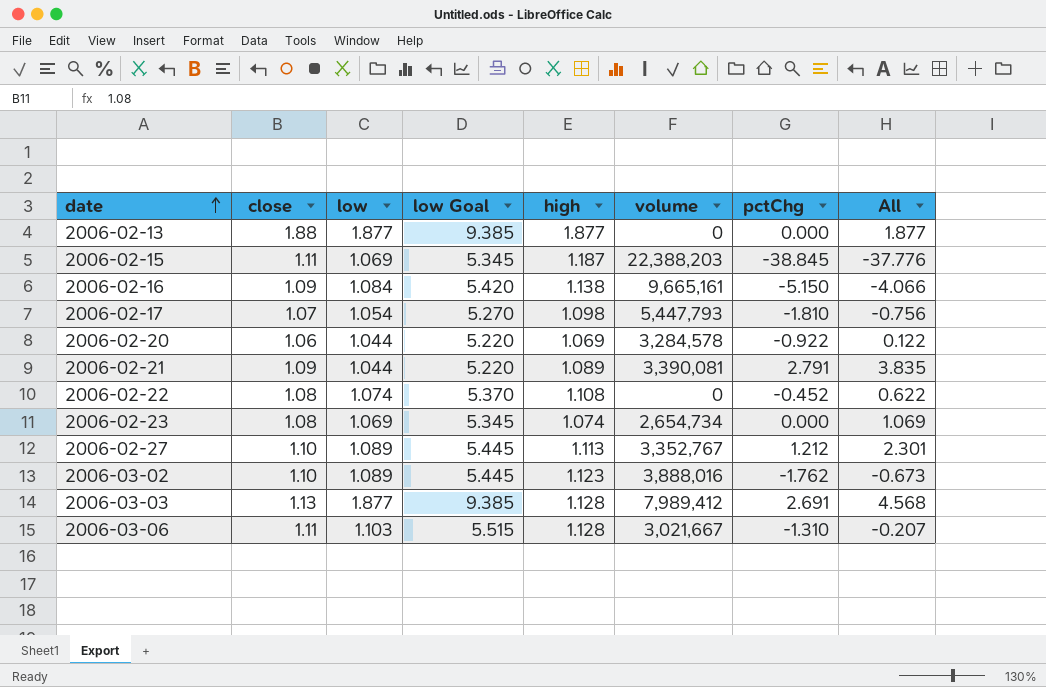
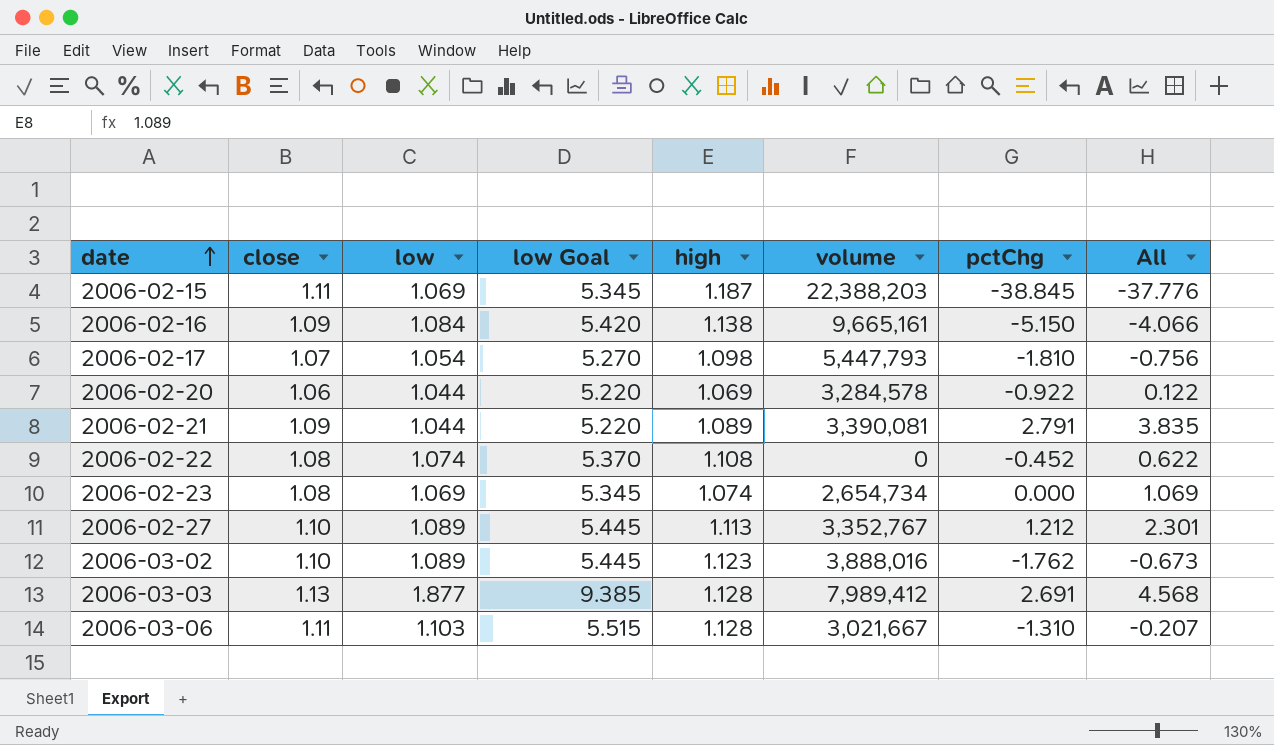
row 2006-02-13: 1.88 | 1.877 | 9.385 | 1.877 | 0 | 0.000 | 1.877 -> none

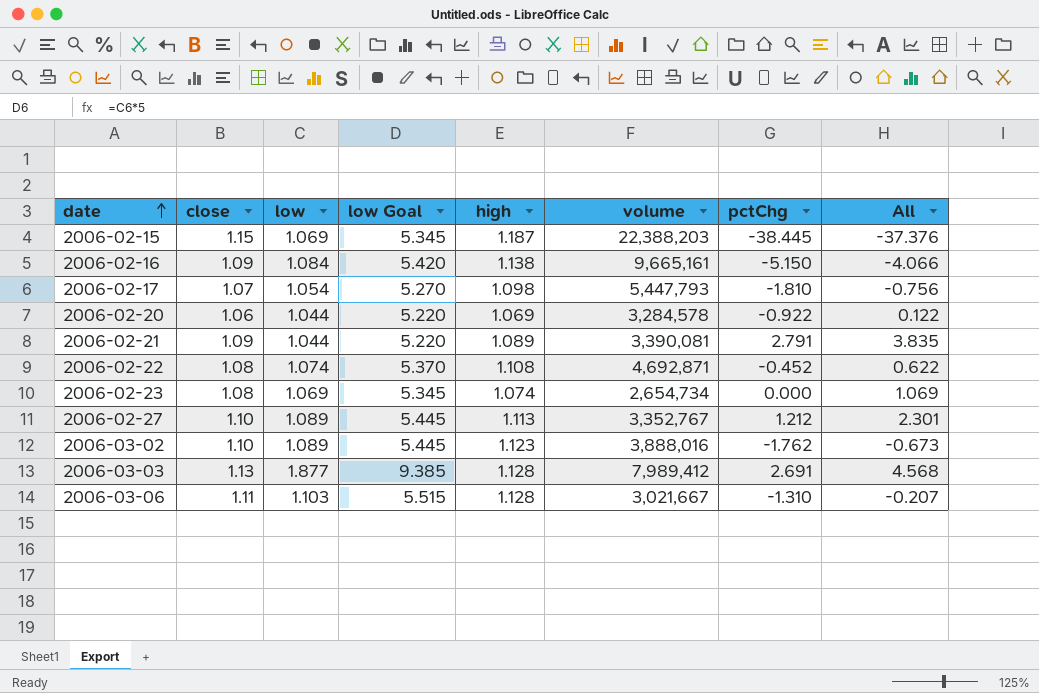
2006-02-15 | close: 1.11 -> 1.15
2006-02-15 | pctChg: -38.845 -> -38.445
2006-02-15 | All: -37.776 -> -37.376
2006-02-22 | volume: 0 -> 4,692,871

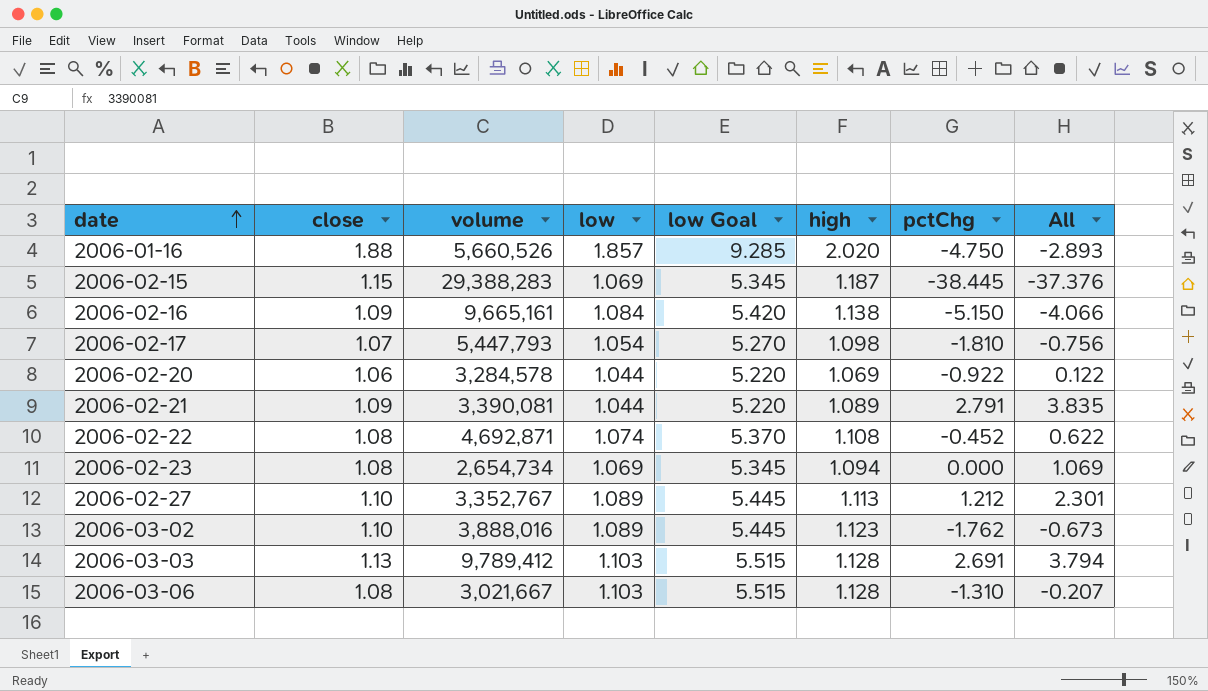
column volume | position: 6 -> 3
row 2006-01-16: none -> 1.88 | 5,660,526 | 1.857 | 9.285 | 2.020 | -4.750 | -2.893
2006-02-15 | volume: 22,388,203 -> 29,388,283
2006-02-23 | high: 1.074 -> 1.094
2006-03-03 | volume: 7,989,412 -> 9,789,412
2006-03-03 | low: 1.877 -> 1.103
2006-03-03 | low Goal: 9.385 -> 5.515
2006-03-03 | All: 4.568 -> 3.794
2006-03-06 | close: 1.11 -> 1.08

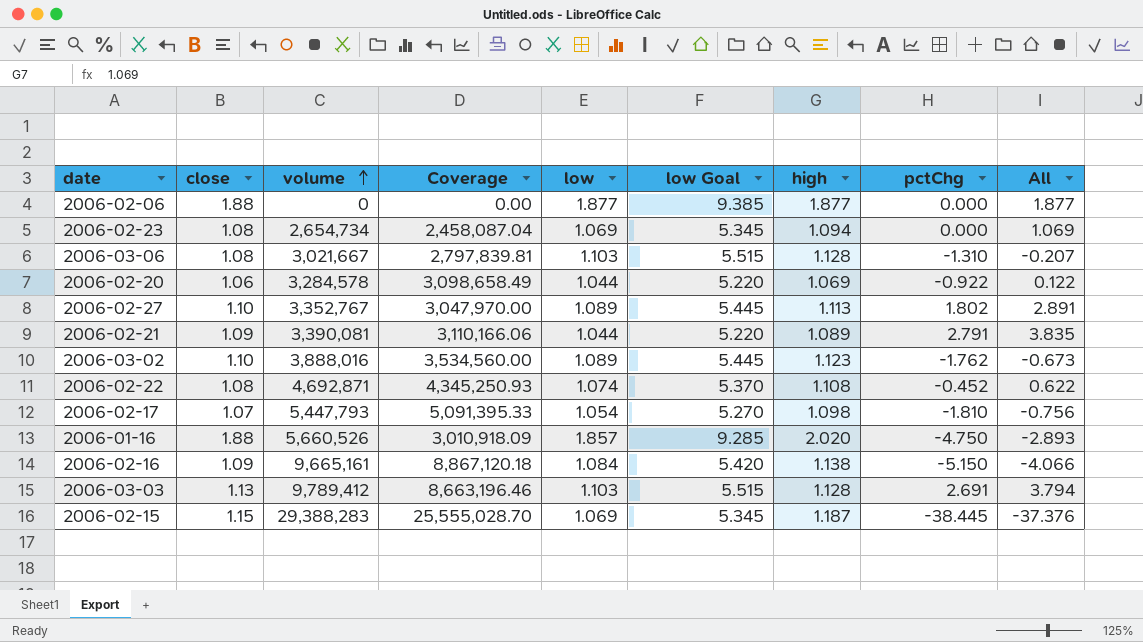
row order: date ascending -> volume ascending
column Coverage | formula: none -> [volume] / [close]
row 2006-02-06: none -> 1.88 | 0 | 0.00 | 1.877 | 9.385 | 1.877 | 0.000 | 1.877
2006-02-27 | pctChg: 1.212 -> 1.802
2006-02-27 | All: 2.301 -> 2.891

